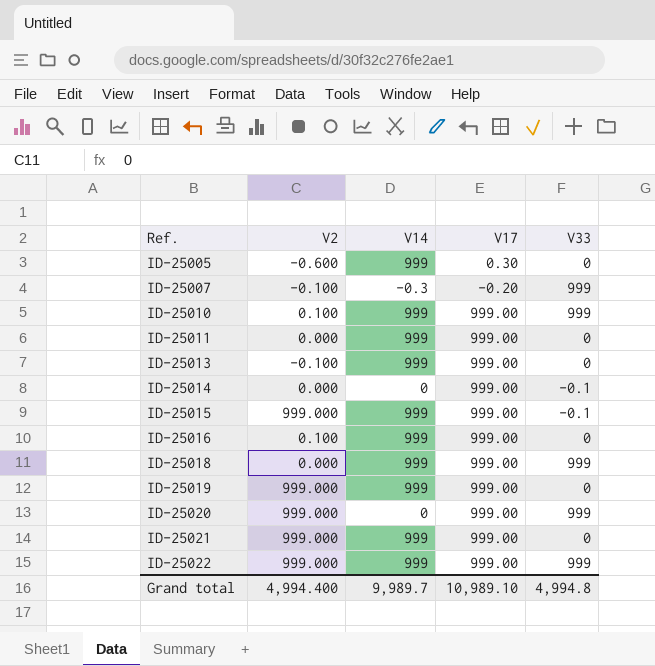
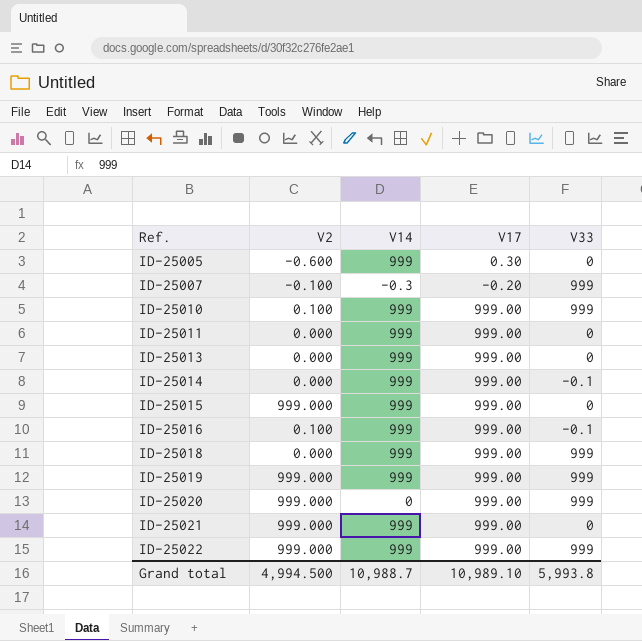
ID-25013 | V2: -0.100 -> 0.000
ID-25014 | V14: 0 -> 999
ID-25015 | V33: -0.1 -> 0
ID-25016 | V33: 0 -> -0.1
ID-25019 | V33: 0 -> 999
Grand total | V2: 4,994.400 -> 4,994.500
Grand total | V14: 9,989.7 -> 10,988.7
Grand total | V33: 4,994.8 -> 5,993.8

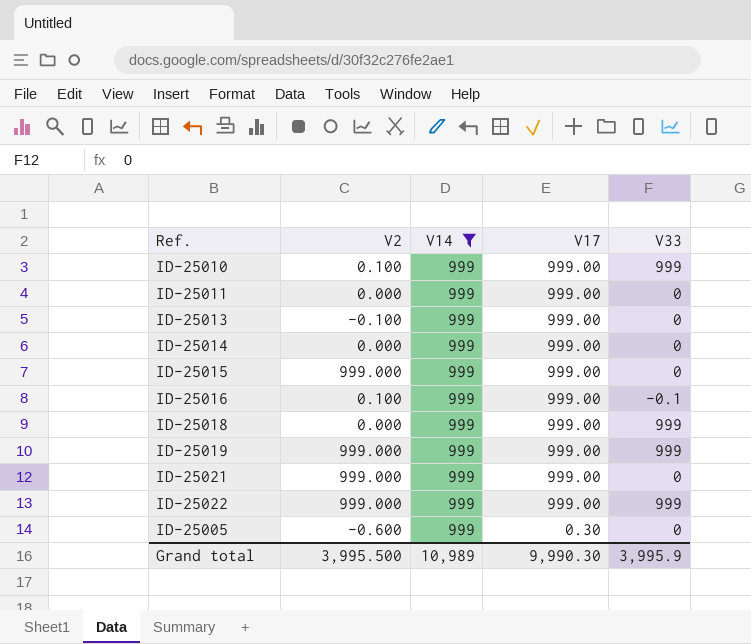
filter: none -> V14 = 999
row order: Ref. ascending -> V17 descending
ID-25013 | V2: 0.000 -> -0.100
ID-25014 | V33: -0.1 -> 0
Grand total | V2: 4,994.500 -> 3,995.500
Grand total | V14: 10,988.7 -> 10,989
Grand total | V17: 10,989.10 -> 9,990.30
Grand total | V33: 5,993.8 -> 3,995.9

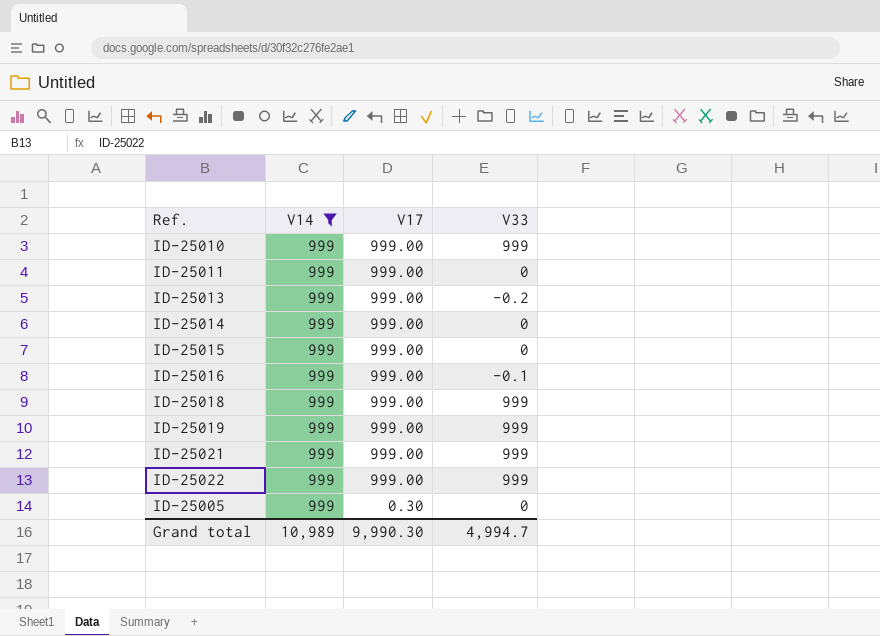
column V2 | position: 2 -> none
ID-25013 | V33: 0 -> -0.2
ID-25021 | V33: 0 -> 999
Grand total | V33: 3,995.9 -> 4,994.7

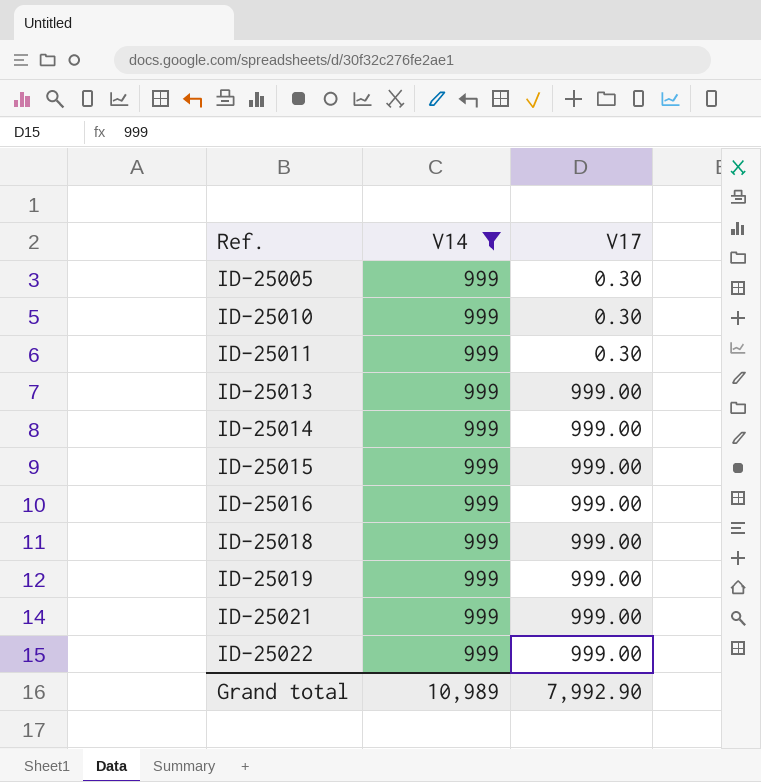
row order: V17 descending -> Ref. ascending
column V33 | position: 4 -> none
ID-25010 | V17: 999.00 -> 0.30
ID-25011 | V17: 999.00 -> 0.30
Grand total | V17: 9,990.30 -> 7,992.90

